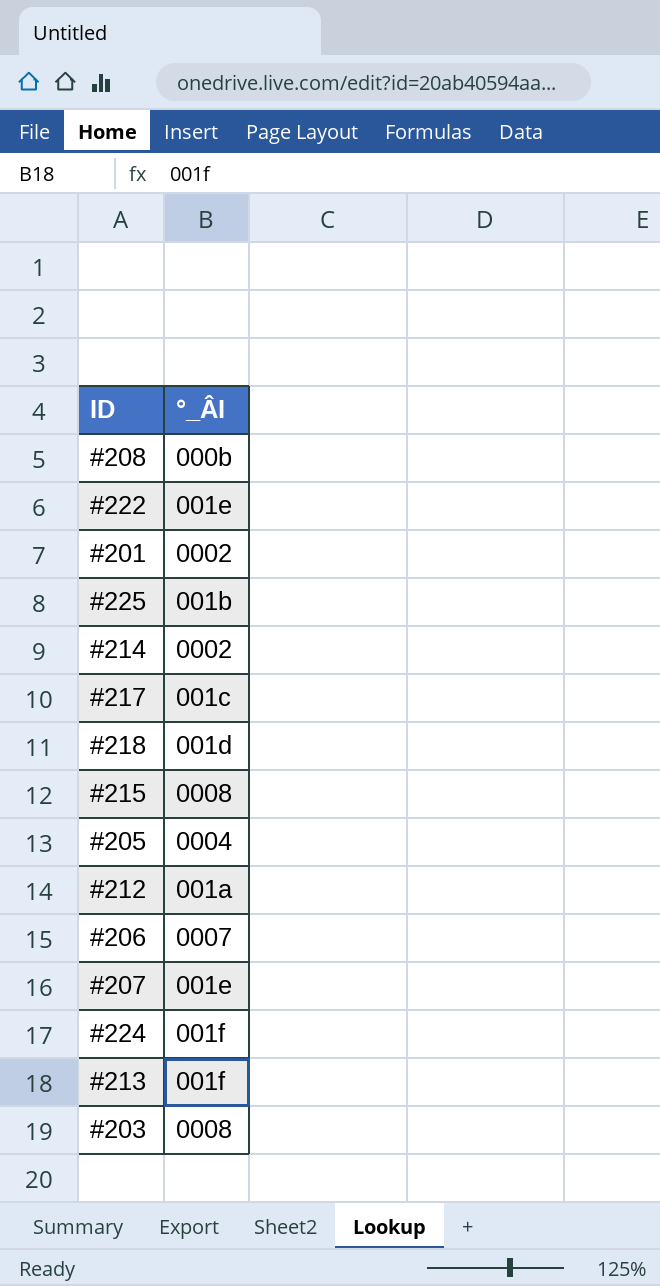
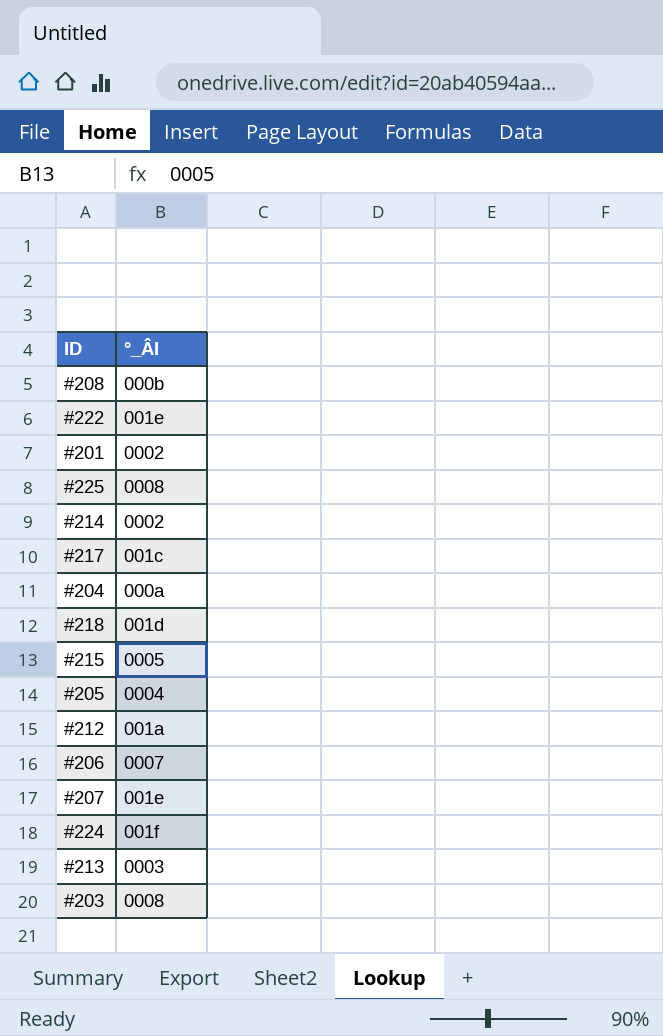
#225 | °_ÂI: 001b -> 0008
row #204: none -> 000a
#215 | °_ÂI: 0008 -> 0005
#213 | °_ÂI: 001f -> 0003

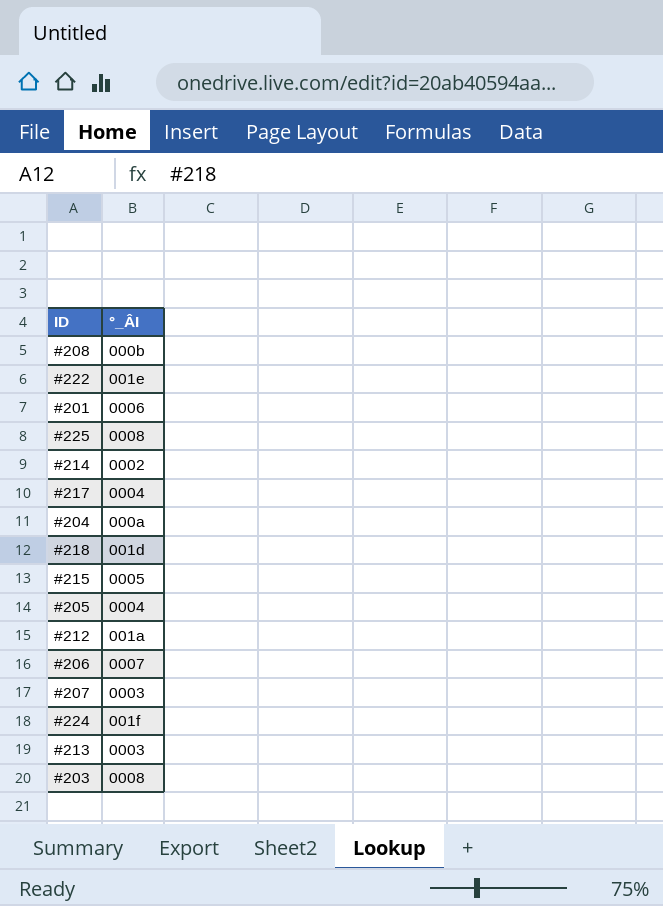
#201 | °_ÂI: 0002 -> 0006
#217 | °_ÂI: 001c -> 0004
#207 | °_ÂI: 001e -> 0003

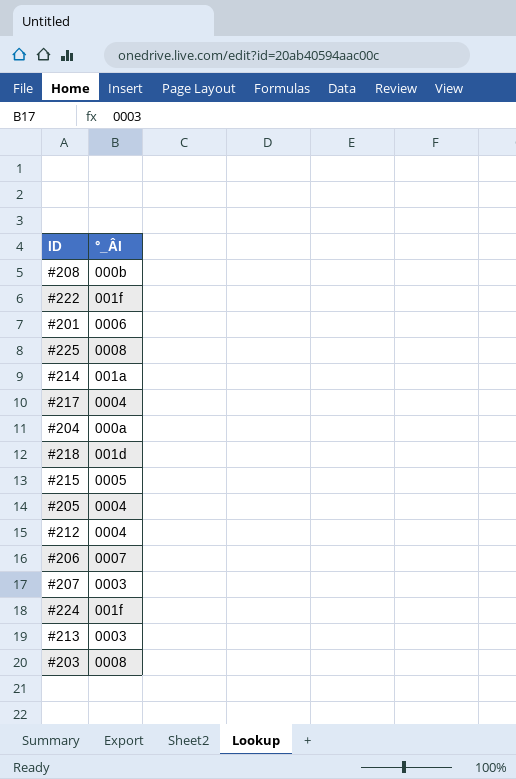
#222 | °_ÂI: 001e -> 001f
#214 | °_ÂI: 0002 -> 001a
#212 | °_ÂI: 001a -> 0004

